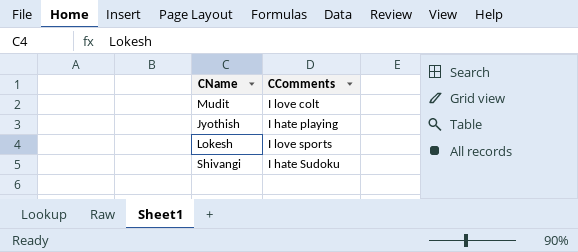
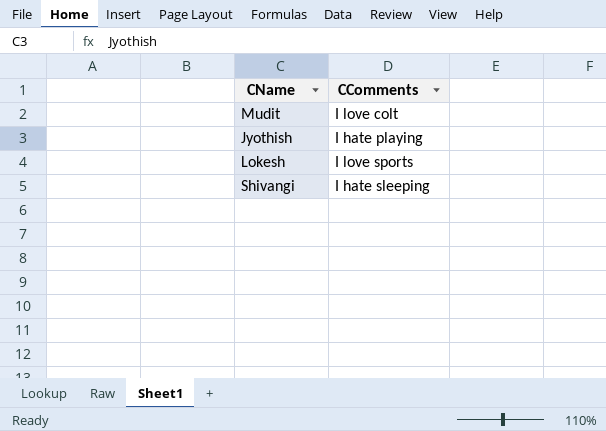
Shivangi | CComments: I hate Sudoku -> I hate sleeping

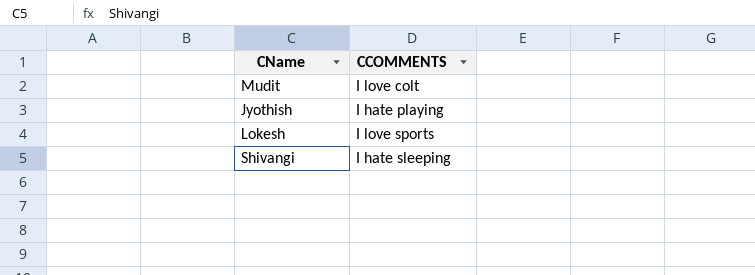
column name: CComments -> CCOMMENTS

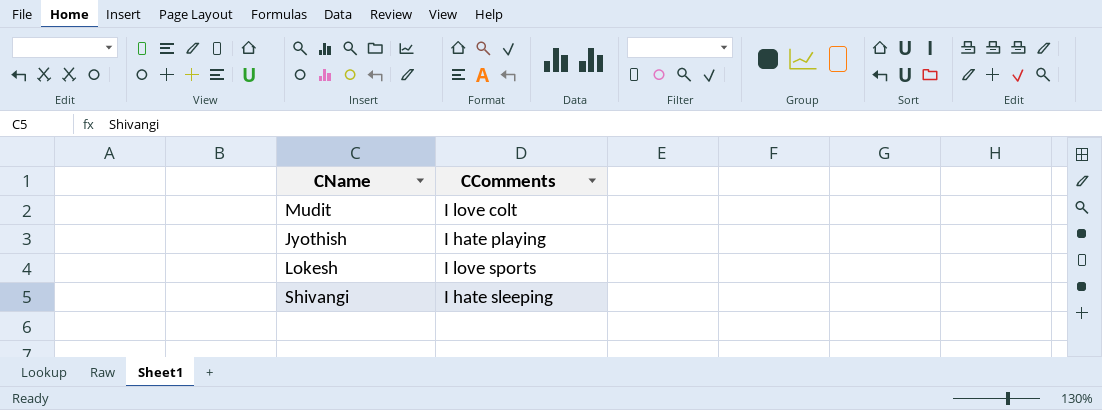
column name: CCOMMENTS -> CComments

